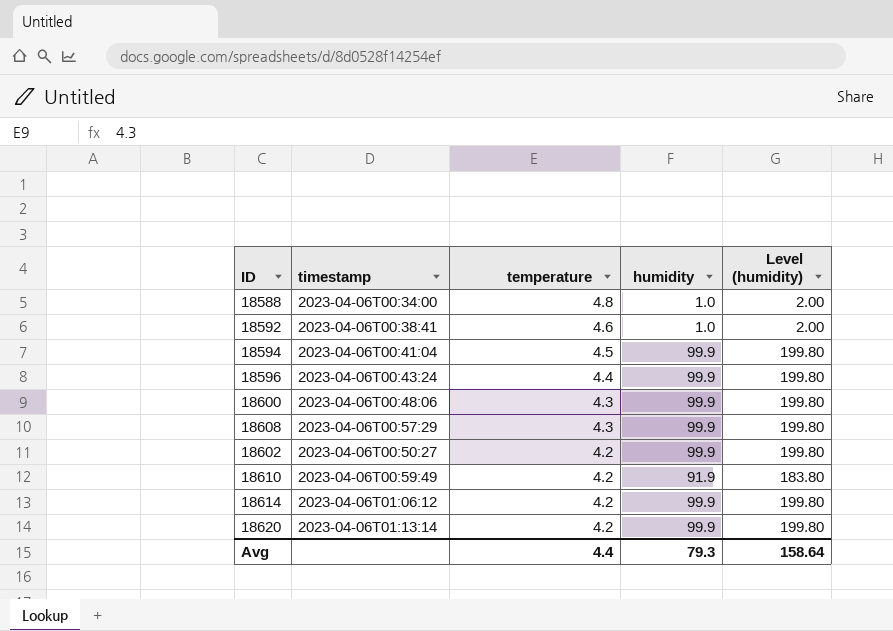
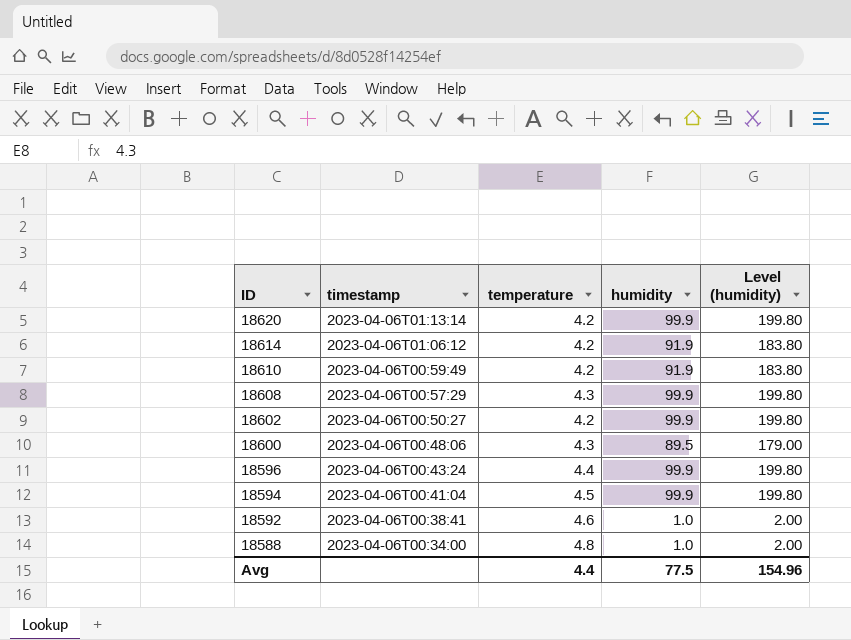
row order: temperature descending -> ID descending
18614 | humidity: 99.9 -> 91.9
18614 | Level (humidity): 199.80 -> 183.80
18600 | humidity: 99.9 -> 89.5
18600 | Level (humidity): 199.80 -> 179.00
Avg | humidity: 79.3 -> 77.5
Avg | Level (humidity): 158.64 -> 154.96

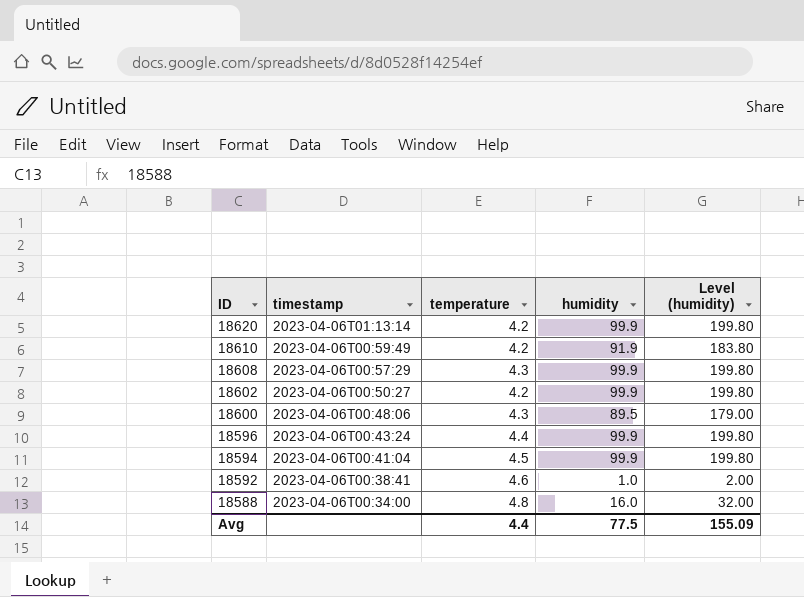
row 18614: 2023-04-06T01:06:12 | 4.2 | 91.9 | 183.80 -> none
18588 | humidity: 1.0 -> 16.0
18588 | Level (humidity): 2.00 -> 32.00
Avg | Level (humidity): 154.96 -> 155.09

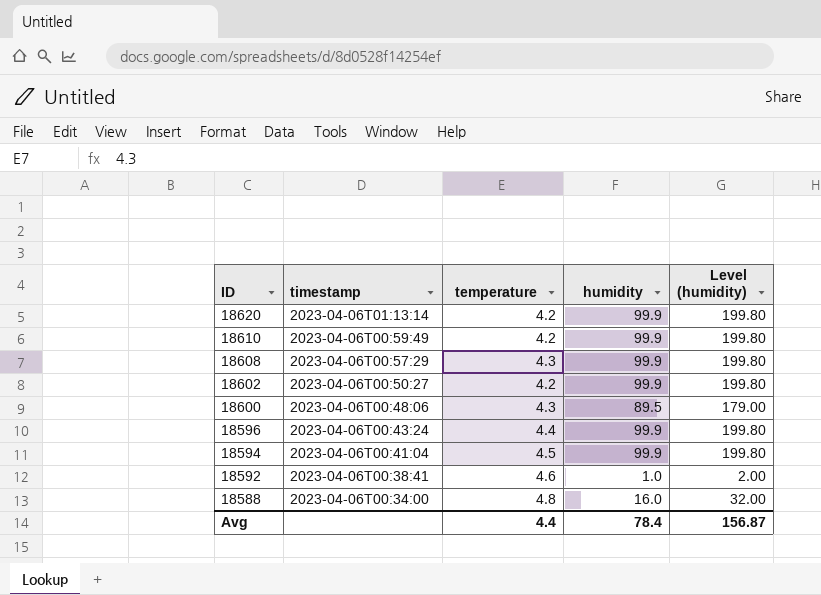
18610 | humidity: 91.9 -> 99.9
18610 | Level (humidity): 183.80 -> 199.80
Avg | humidity: 77.5 -> 78.4
Avg | Level (humidity): 155.09 -> 156.87

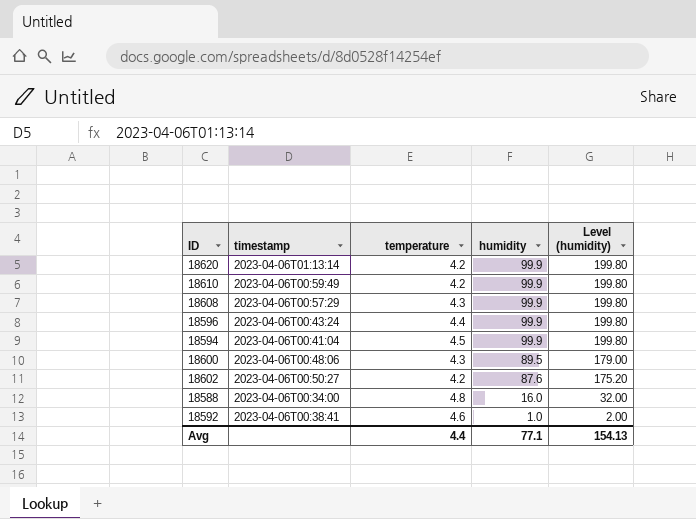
row order: ID descending -> humidity descending
18602 | humidity: 99.9 -> 87.6
18602 | Level (humidity): 199.80 -> 175.20
Avg | humidity: 78.4 -> 77.1
Avg | Level (humidity): 156.87 -> 154.13

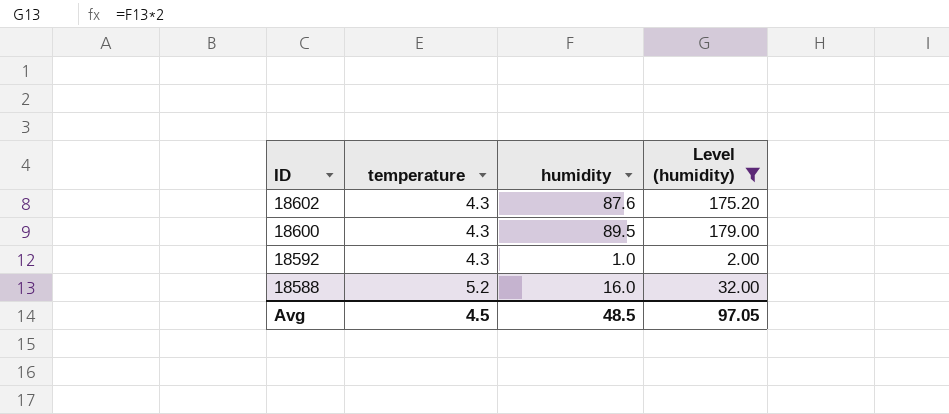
filter: none -> Level (humidity) != 199.80
row order: humidity descending -> ID descending
column timestamp | position: 2 -> none
18602 | temperature: 4.2 -> 4.3
18592 | temperature: 4.6 -> 4.3
18588 | temperature: 4.8 -> 5.2
Avg | temperature: 4.4 -> 4.5
Avg | humidity: 77.1 -> 48.5
Avg | Level (humidity): 154.13 -> 97.05

